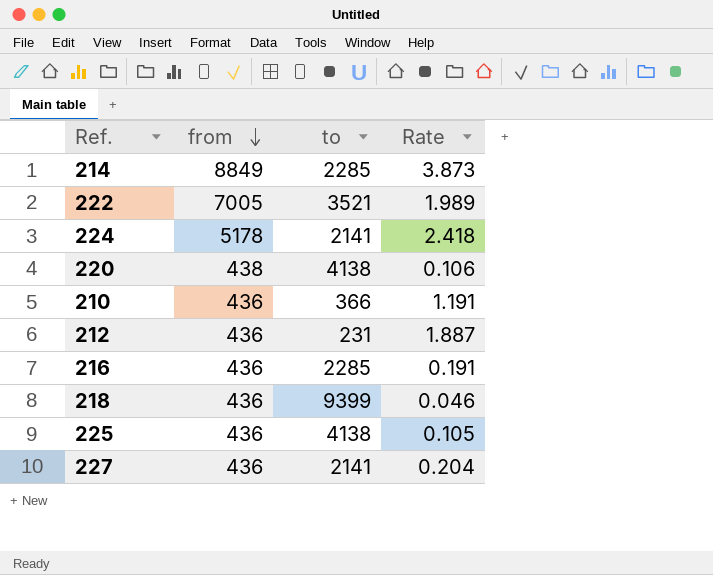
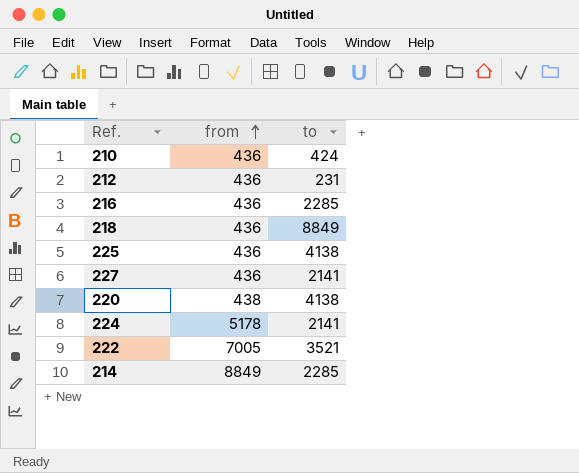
row order: from descending -> from ascending
column Rate | formula: [from] / [to] -> none
210 | to: 366 -> 424
218 | to: 9399 -> 8849

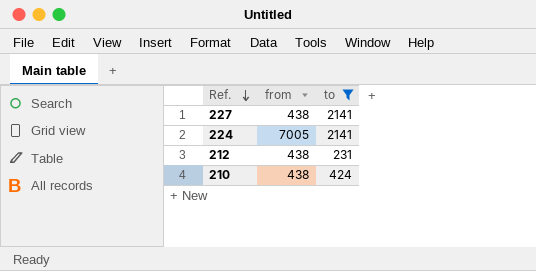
filter: none -> to <= 2141
row order: from ascending -> Ref. descending
227 | from: 436 -> 438
224 | from: 5178 -> 7005
212 | from: 436 -> 438
210 | from: 436 -> 438

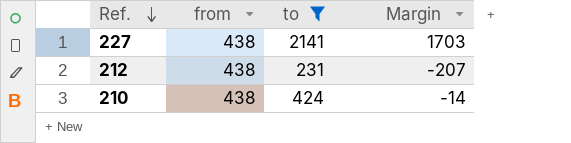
column Margin | formula: none -> [to] - [from]
row 224: 7005 | 2141 -> none

